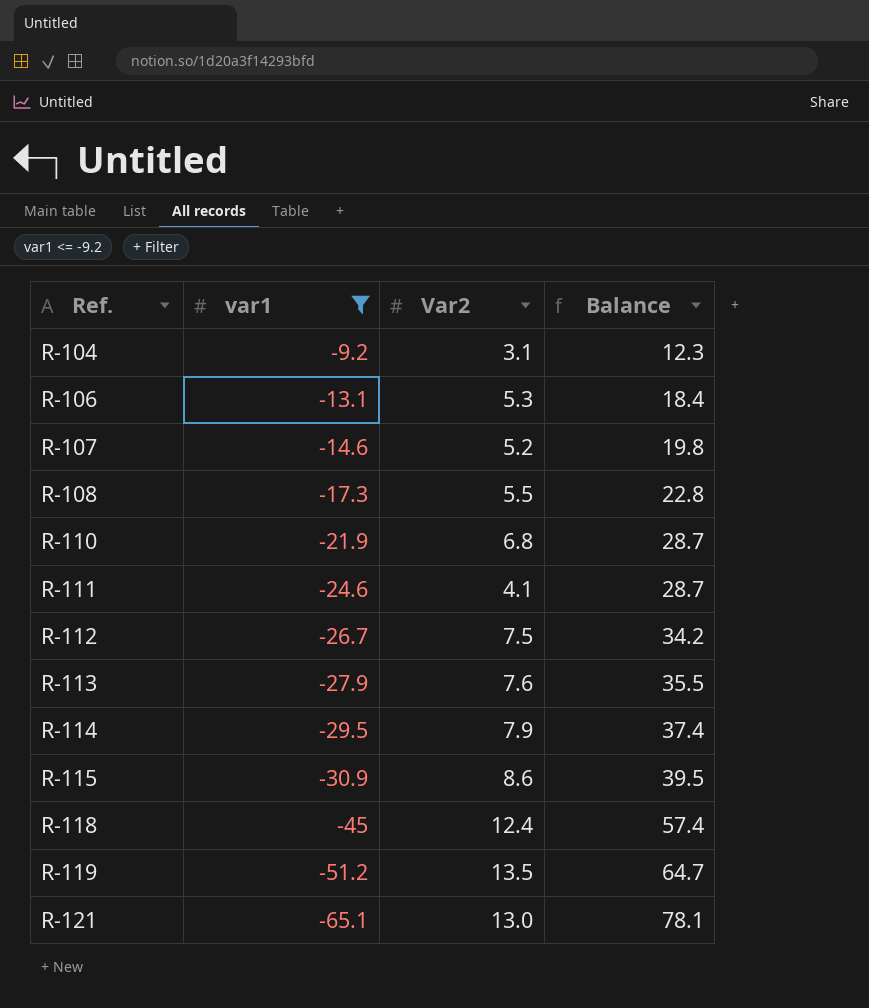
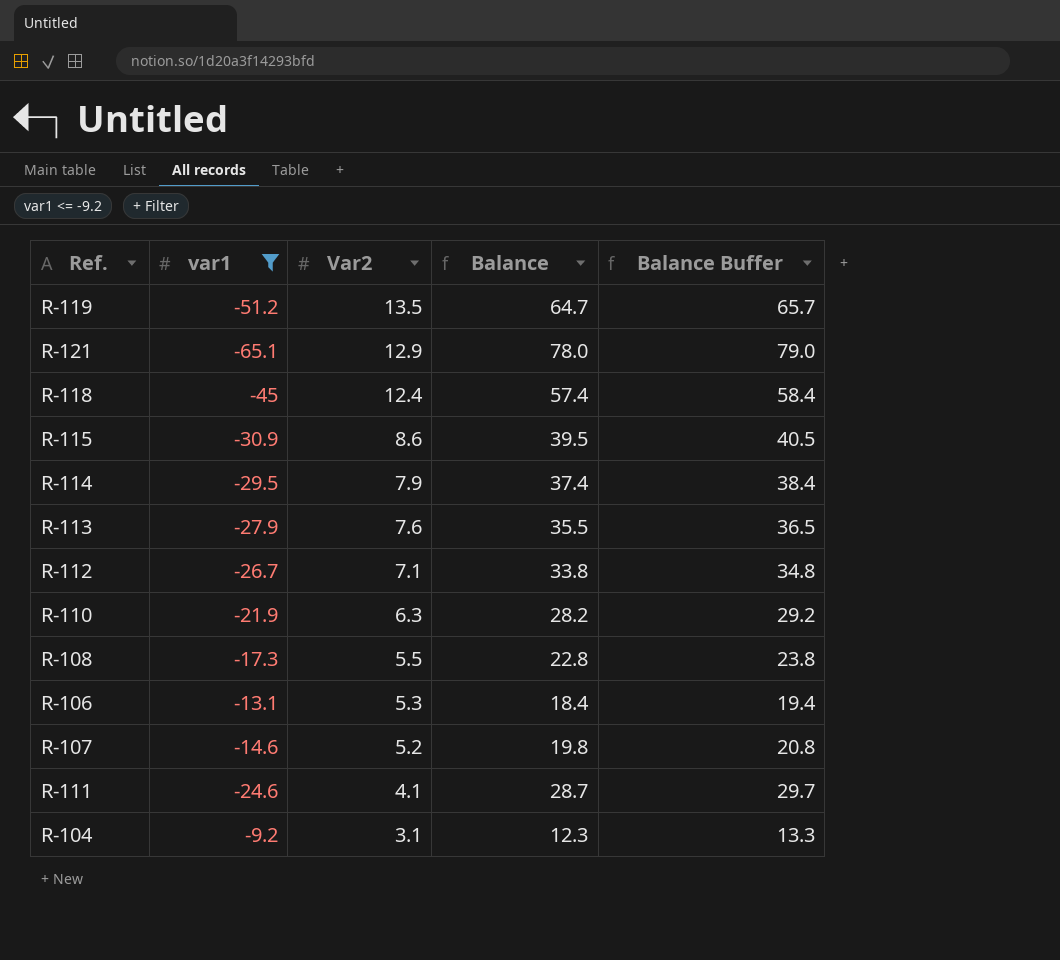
row order: Ref. ascending -> Var2 descending
column Balance Buffer | formula: none -> [Balance] + 1
R-121 | Var2: 13.0 -> 12.9
R-121 | Balance: 78.1 -> 78.0
R-112 | Var2: 7.5 -> 7.1
R-112 | Balance: 34.2 -> 33.8
R-110 | Var2: 6.8 -> 6.3
R-110 | Balance: 28.7 -> 28.2

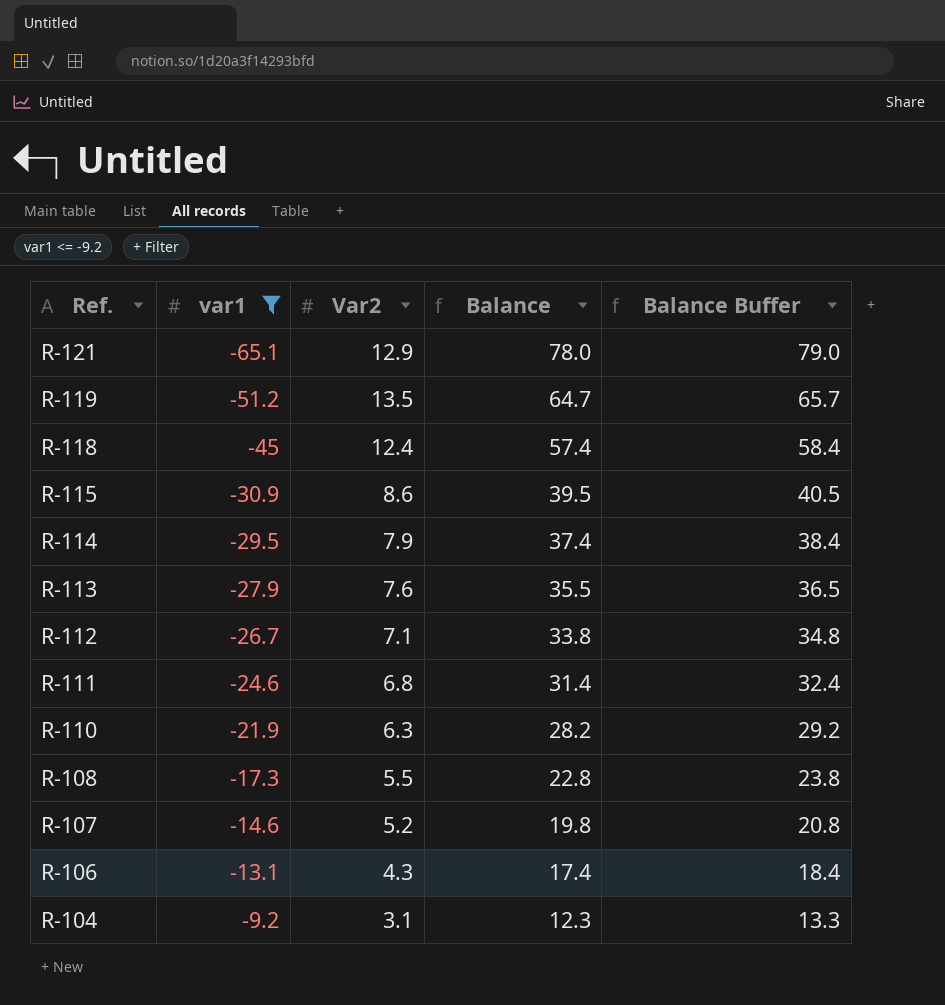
row order: Var2 descending -> Ref. descending
R-111 | Var2: 4.1 -> 6.8
R-111 | Balance: 28.7 -> 31.4
R-111 | Balance Buffer: 29.7 -> 32.4
R-106 | Var2: 5.3 -> 4.3
R-106 | Balance: 18.4 -> 17.4
R-106 | Balance Buffer: 19.4 -> 18.4

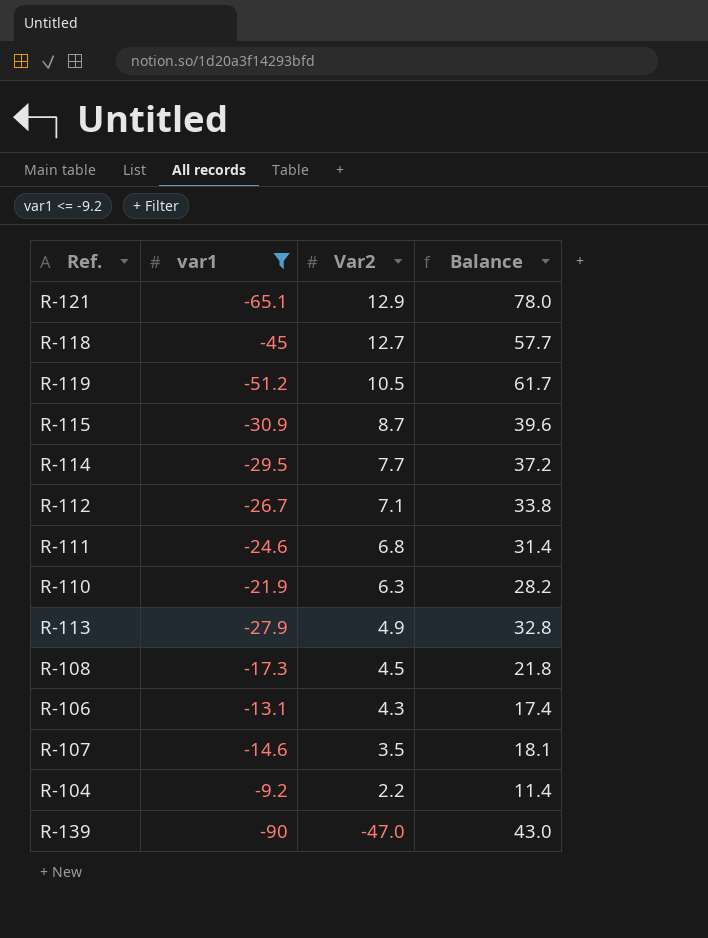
row order: Ref. descending -> Var2 descending
column Balance Buffer | formula: [Balance] + 1 -> none
R-118 | Var2: 12.4 -> 12.7
R-118 | Balance: 57.4 -> 57.7
R-119 | Var2: 13.5 -> 10.5
R-119 | Balance: 64.7 -> 61.7
R-115 | Var2: 8.6 -> 8.7
R-115 | Balance: 39.5 -> 39.6
R-114 | Var2: 7.9 -> 7.7
R-114 | Balance: 37.4 -> 37.2
R-113 | Var2: 7.6 -> 4.9
R-113 | Balance: 35.5 -> 32.8
R-108 | Var2: 5.5 -> 4.5
R-108 | Balance: 22.8 -> 21.8
R-107 | Var2: 5.2 -> 3.5
R-107 | Balance: 19.8 -> 18.1
R-104 | Var2: 3.1 -> 2.2
R-104 | Balance: 12.3 -> 11.4
row R-139: none -> -90 | -47.0 | 43.0

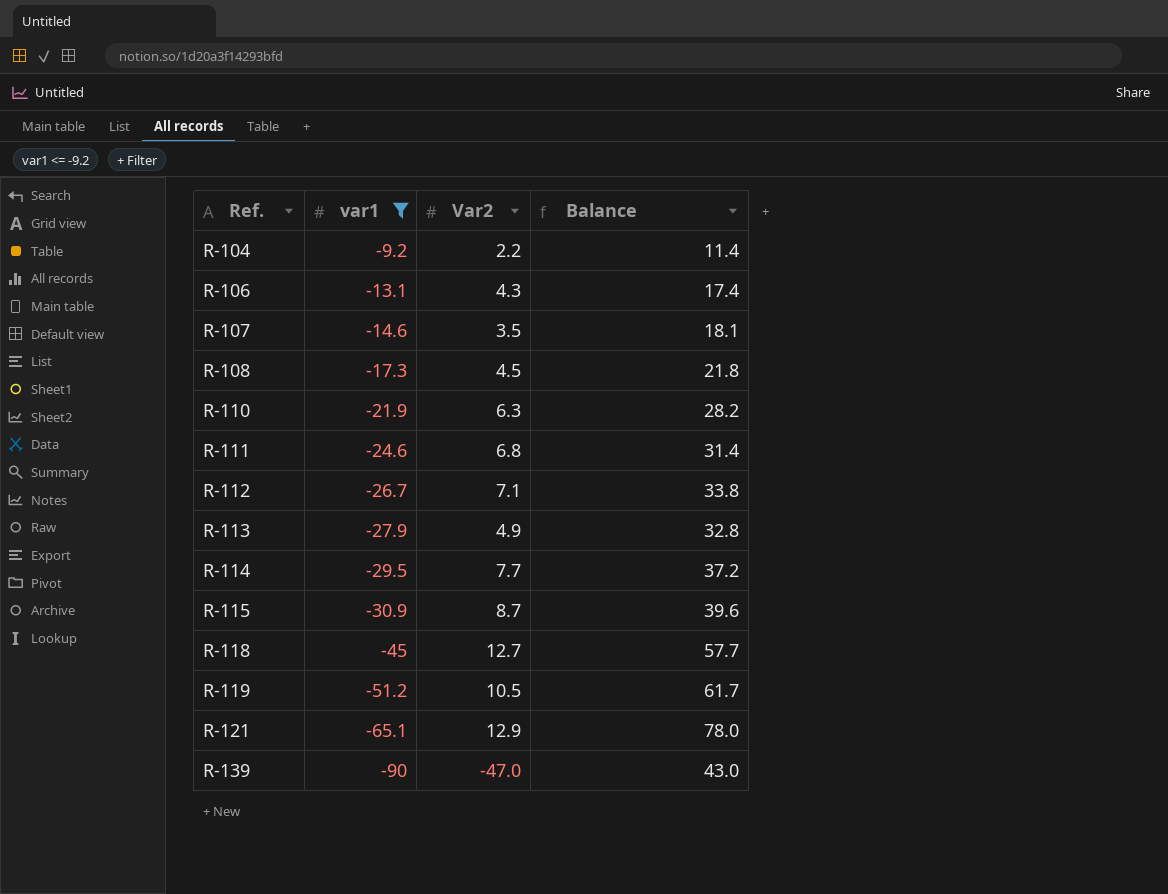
row order: Var2 descending -> Ref. ascending

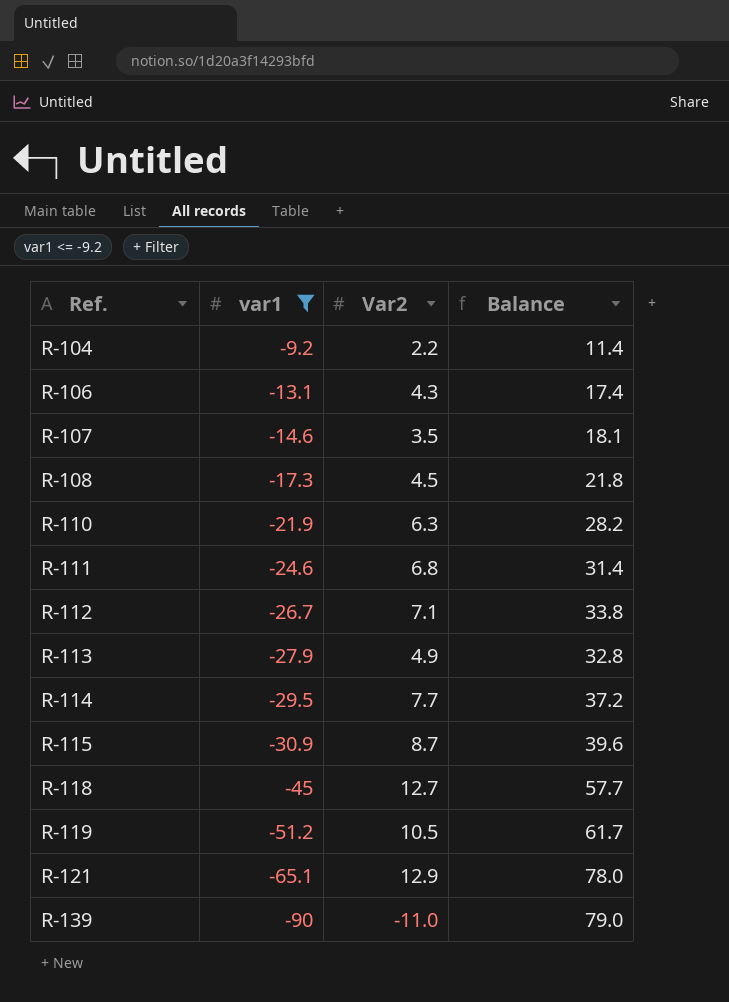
R-139 | Var2: -47.0 -> -11.0
R-139 | Balance: 43.0 -> 79.0

